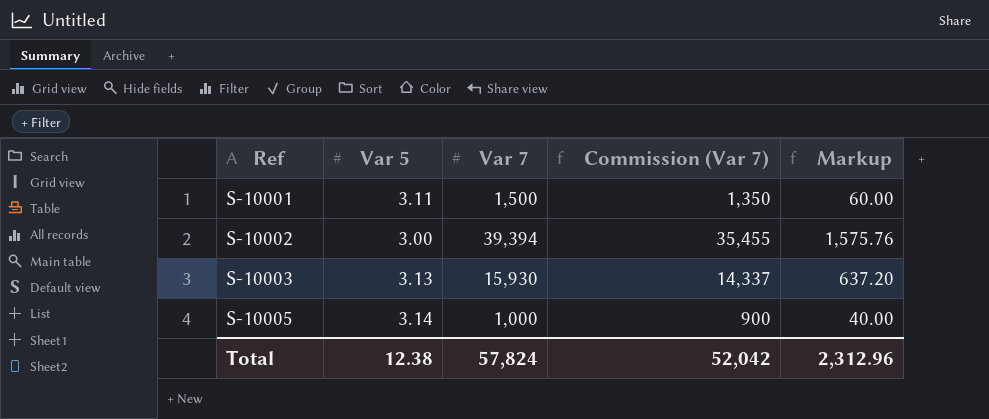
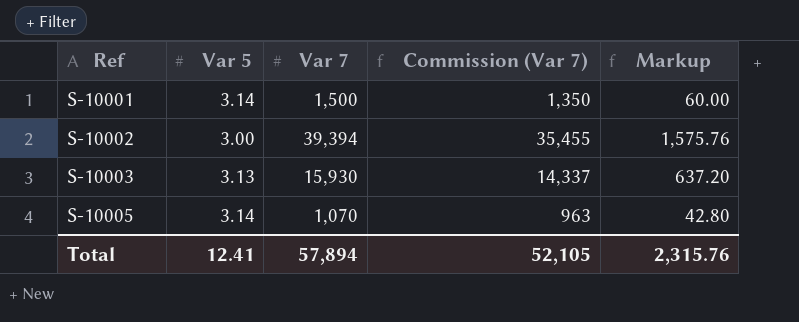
S-10001 | Var 5: 3.11 -> 3.14
S-10005 | Var 7: 1,000 -> 1,070
S-10005 | Commission (Var 7): 900 -> 963
S-10005 | Markup: 40.00 -> 42.80
Total | Var 5: 12.38 -> 12.41
Total | Var 7: 57,824 -> 57,894
Total | Commission (Var 7): 52,042 -> 52,105
Total | Markup: 2,312.96 -> 2,315.76

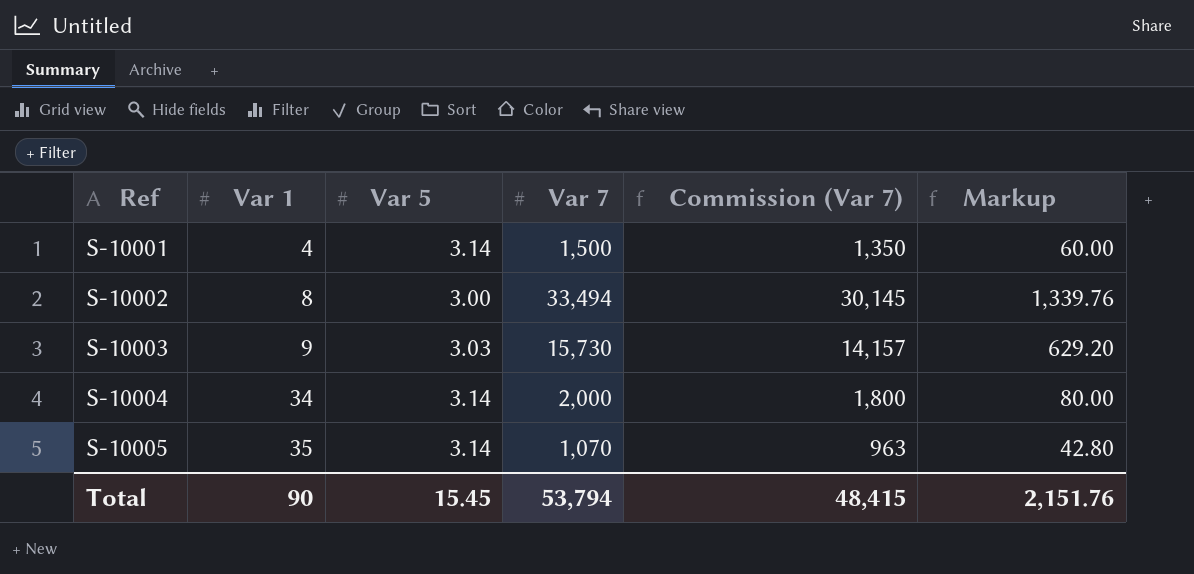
column Var 1 | position: none -> 2
S-10002 | Var 7: 39,394 -> 33,494
S-10002 | Commission (Var 7): 35,455 -> 30,145
S-10002 | Markup: 1,575.76 -> 1,339.76
S-10003 | Var 5: 3.13 -> 3.03
S-10003 | Var 7: 15,930 -> 15,730
S-10003 | Commission (Var 7): 14,337 -> 14,157
S-10003 | Markup: 637.20 -> 629.20
row S-10004: none -> 34 | 3.14 | 2,000 | 1,800 | 80.00
Total | Var 5: 12.41 -> 15.45
Total | Var 7: 57,894 -> 53,794
Total | Commission (Var 7): 52,105 -> 48,415
Total | Markup: 2,315.76 -> 2,151.76

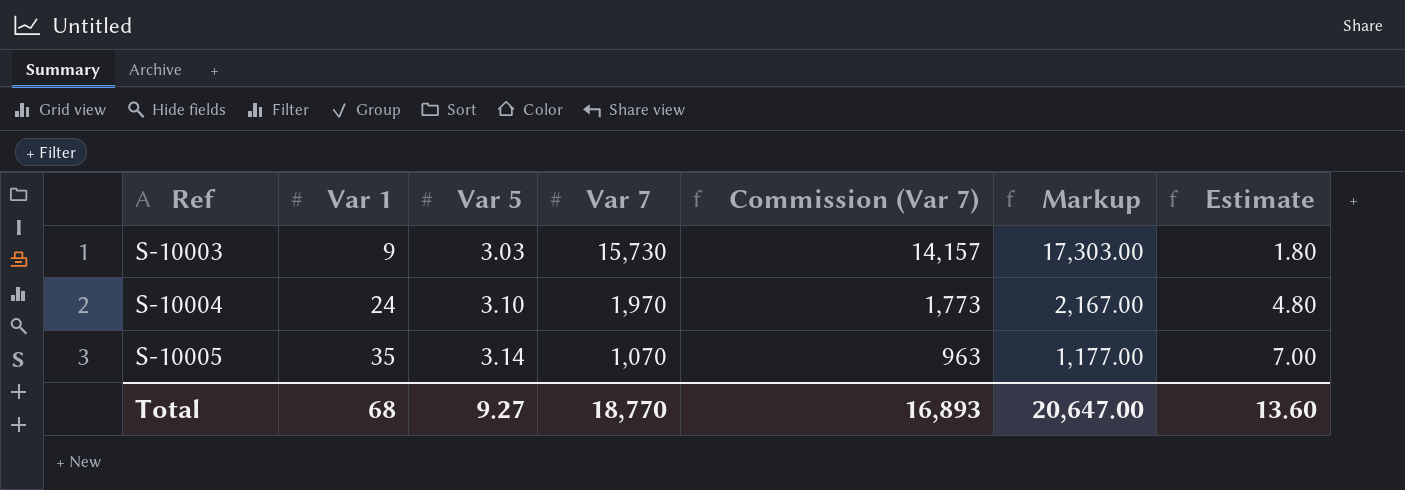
column Markup | formula: [Var 7] * 0.04 -> [Var 7] * 1.1
column Estimate | formula: none -> [Var 1] * 0.2
row S-10001: 4 | 3.14 | 1,500 | 1,350 | 60.00 -> none
row S-10002: 8 | 3.00 | 33,494 | 30,145 | 1,339.76 -> none
S-10004 | Var 1: 34 -> 24
S-10004 | Var 5: 3.14 -> 3.10
S-10004 | Var 7: 2,000 -> 1,970
S-10004 | Commission (Var 7): 1,800 -> 1,773
Total | Var 1: 90 -> 68
Total | Var 5: 15.45 -> 9.27
Total | Var 7: 53,794 -> 18,770
Total | Commission (Var 7): 48,415 -> 16,893
Total | Markup: 2,151.76 -> 20,647.00

